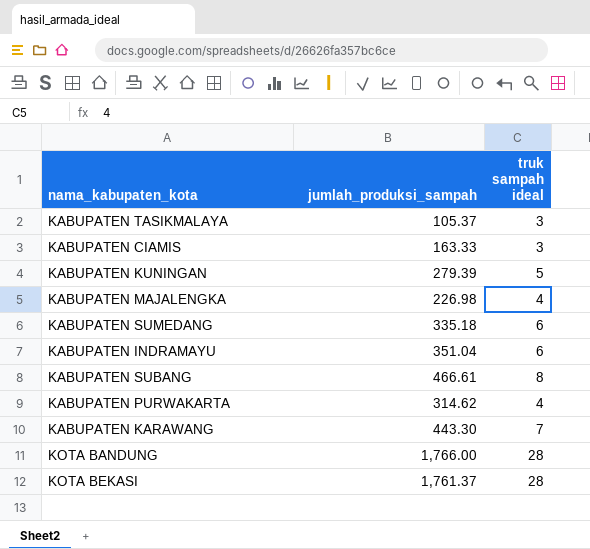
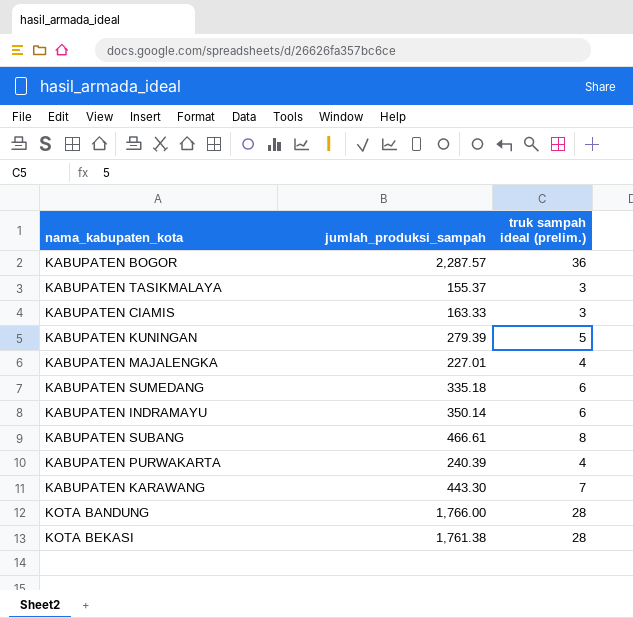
column name: truk sampah ideal -> truk sampah ideal (prelim.)
row KABUPATEN BOGOR: none -> 2,287.57 | 36
KABUPATEN TASIKMALAYA | jumlah_produksi_sampah: 105.37 -> 155.37
KABUPATEN MAJALENGKA | jumlah_produksi_sampah: 226.98 -> 227.01
KABUPATEN INDRAMAYU | jumlah_produksi_sampah: 351.04 -> 350.14
KABUPATEN PURWAKARTA | jumlah_produksi_sampah: 314.62 -> 240.39
KOTA BEKASI | jumlah_produksi_sampah: 1,761.37 -> 1,761.38

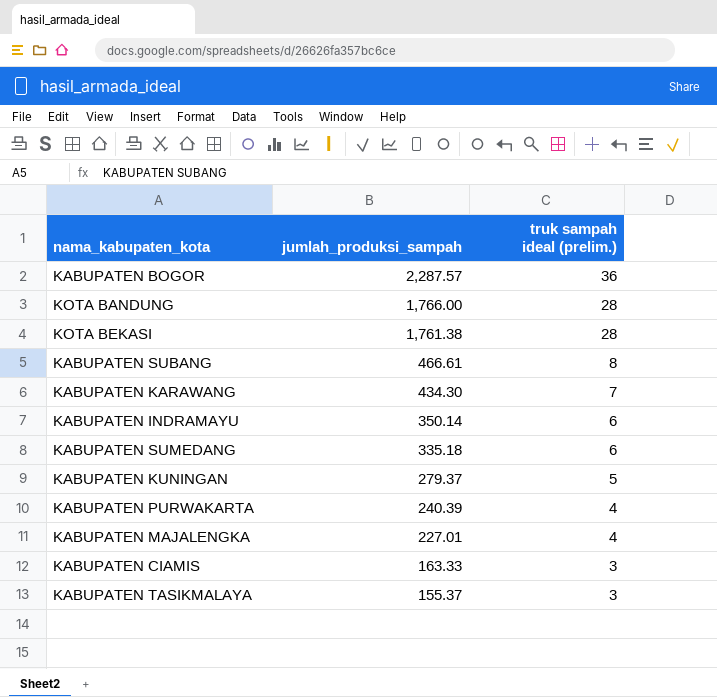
row order: none -> jumlah_produksi_sampah descending
KABUPATEN KARAWANG | jumlah_produksi_sampah: 443.30 -> 434.30
KABUPATEN KUNINGAN | jumlah_produksi_sampah: 279.39 -> 279.37

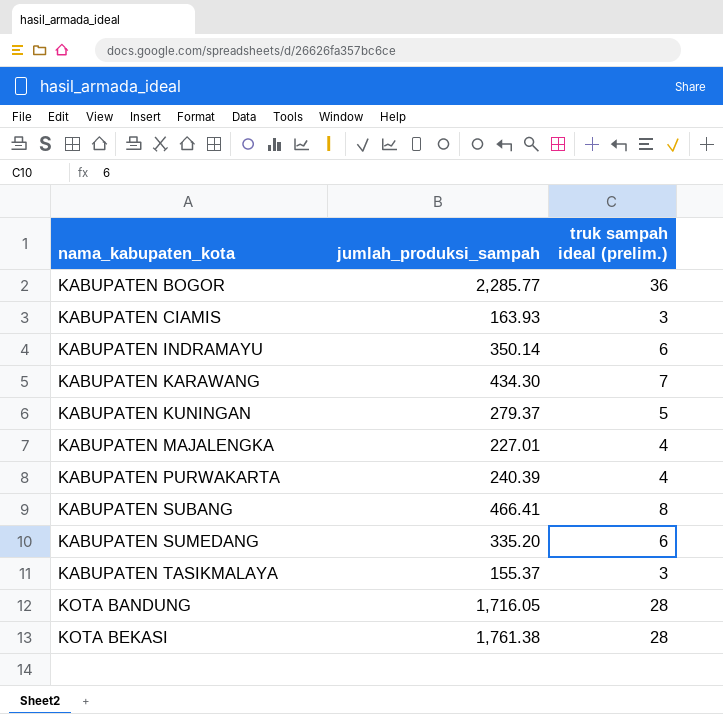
row order: jumlah_produksi_sampah descending -> nama_kabupaten_kota ascending
KABUPATEN BOGOR | jumlah_produksi_sampah: 2,287.57 -> 2,285.77
KABUPATEN CIAMIS | jumlah_produksi_sampah: 163.33 -> 163.93
KABUPATEN SUBANG | jumlah_produksi_sampah: 466.61 -> 466.41
KABUPATEN SUMEDANG | jumlah_produksi_sampah: 335.18 -> 335.20
KOTA BANDUNG | jumlah_produksi_sampah: 1,766.00 -> 1,716.05

